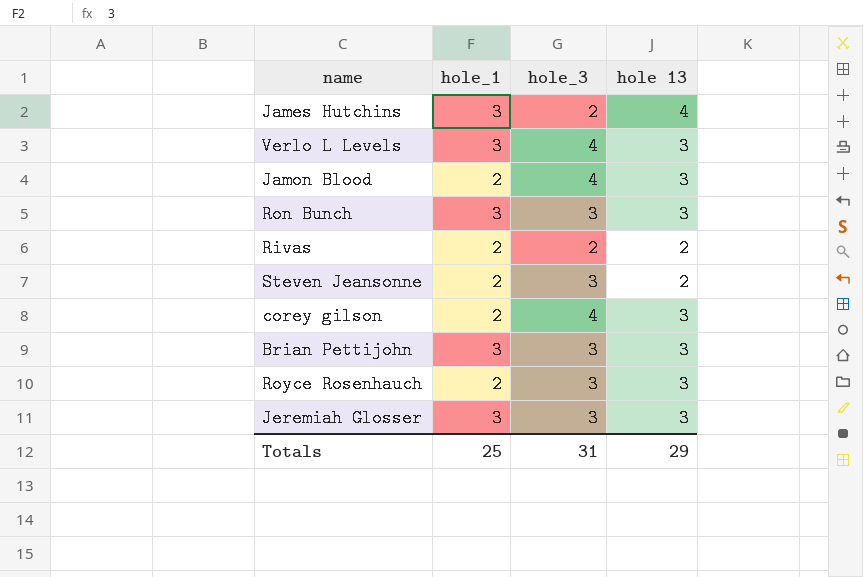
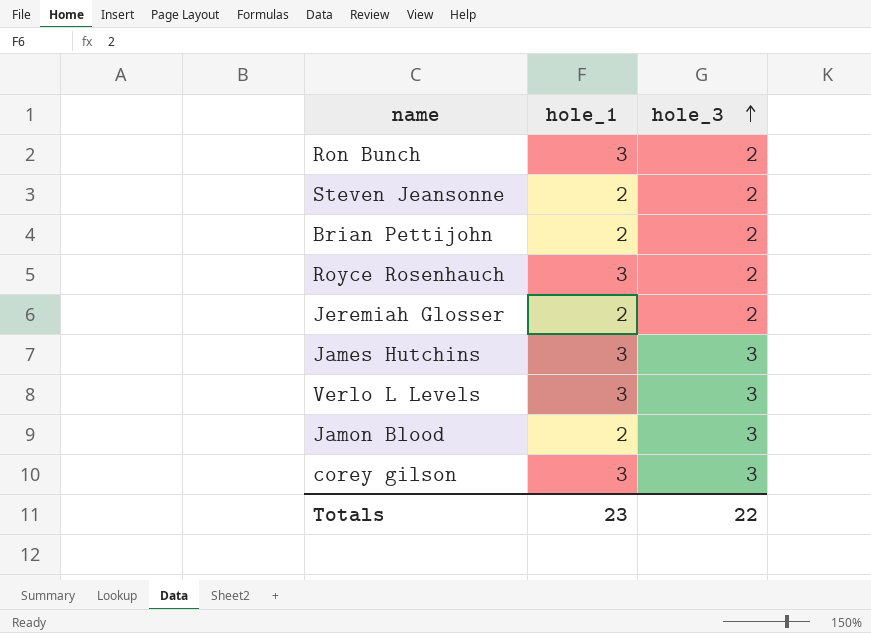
row order: none -> hole_3 ascending
column hole 13 | position: 4 -> none
row Rivas: 2 | 2 | 2 -> none
Ron Bunch | hole_3: 3 -> 2
Steven Jeansonne | hole_3: 3 -> 2
Brian Pettijohn | hole_1: 3 -> 2
Brian Pettijohn | hole_3: 3 -> 2
Royce Rosenhauch | hole_1: 2 -> 3
Royce Rosenhauch | hole_3: 3 -> 2
Jeremiah Glosser | hole_1: 3 -> 2
Jeremiah Glosser | hole_3: 3 -> 2
James Hutchins | hole_3: 2 -> 3
Verlo L Levels | hole_3: 4 -> 3
Jamon Blood | hole_3: 4 -> 3
corey gilson | hole_1: 2 -> 3
corey gilson | hole_3: 4 -> 3
Totals | hole_1: 25 -> 23
Totals | hole_3: 31 -> 22

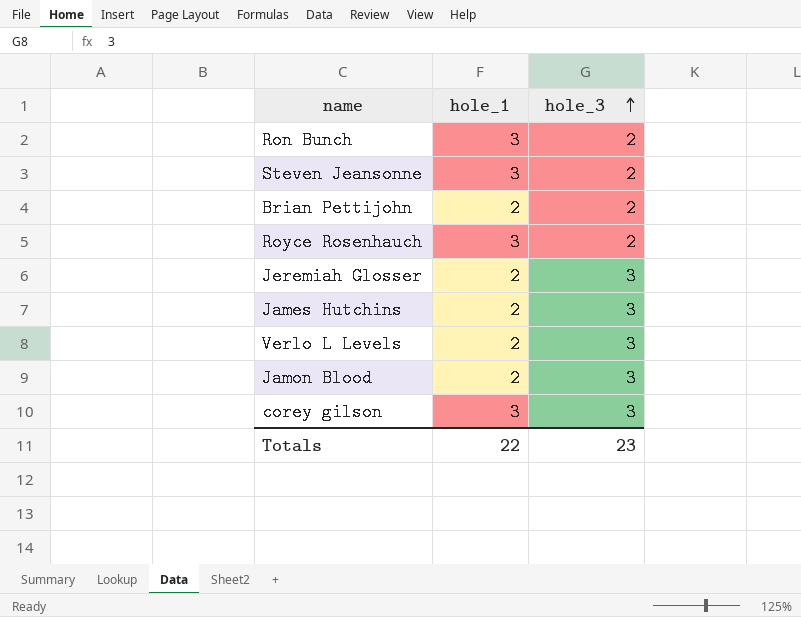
Steven Jeansonne | hole_1: 2 -> 3
Jeremiah Glosser | hole_3: 2 -> 3
James Hutchins | hole_1: 3 -> 2
Verlo L Levels | hole_1: 3 -> 2
Totals | hole_1: 23 -> 22
Totals | hole_3: 22 -> 23

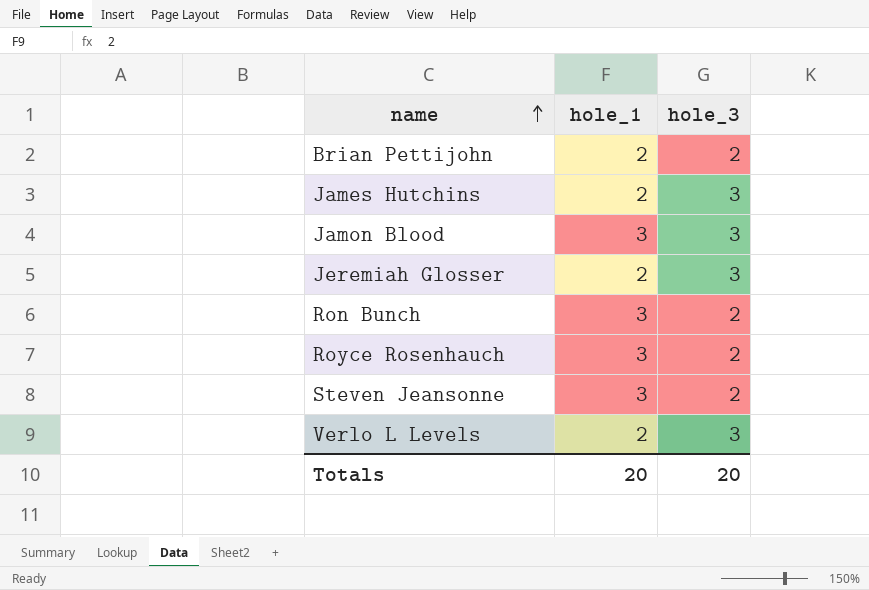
row order: hole_3 ascending -> name ascending
row corey gilson: 3 | 3 -> none
Jamon Blood | hole_1: 2 -> 3
Totals | hole_1: 22 -> 20
Totals | hole_3: 23 -> 20

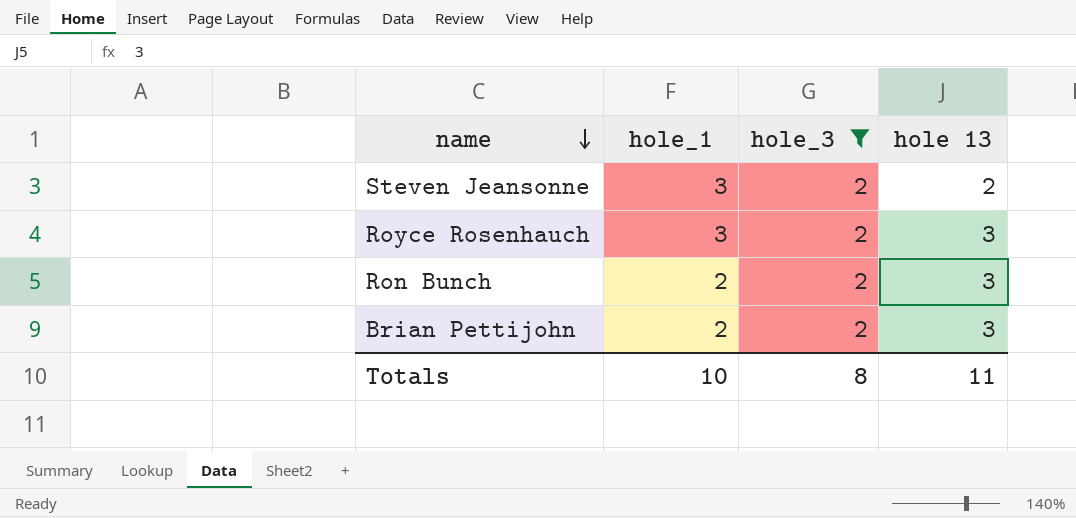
filter: none -> hole_3 = 2
row order: name ascending -> name descending
column hole 13 | position: none -> 4
Ron Bunch | hole_1: 3 -> 2
Totals | hole_1: 20 -> 10
Totals | hole_3: 20 -> 8

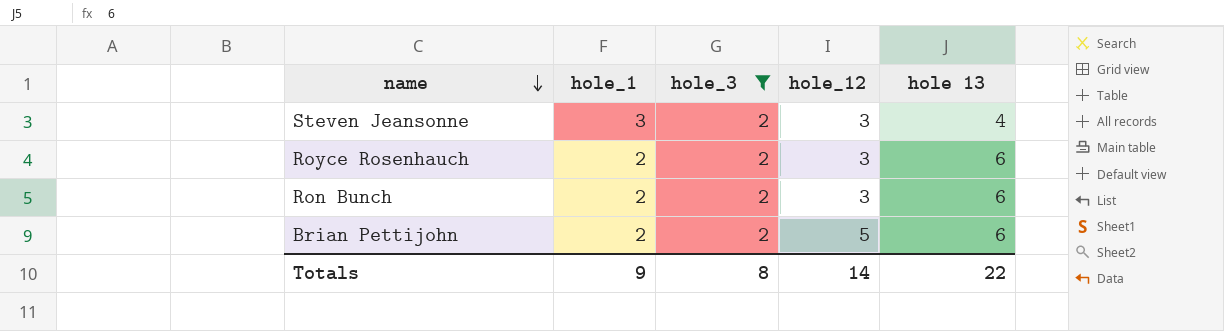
column hole_12 | position: none -> 4
Steven Jeansonne | hole 13: 2 -> 4
Royce Rosenhauch | hole_1: 3 -> 2
Royce Rosenhauch | hole 13: 3 -> 6
Ron Bunch | hole 13: 3 -> 6
Brian Pettijohn | hole 13: 3 -> 6
Totals | hole_1: 10 -> 9
Totals | hole 13: 11 -> 22

